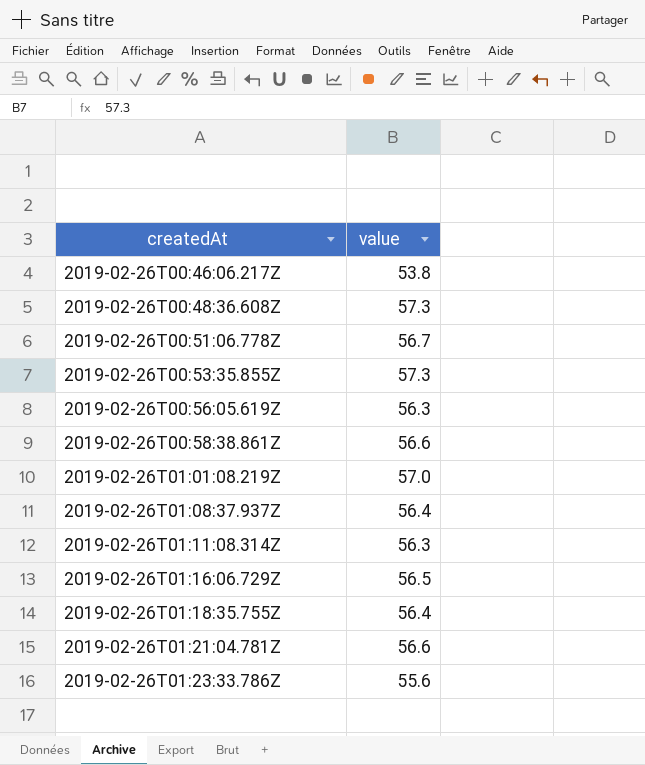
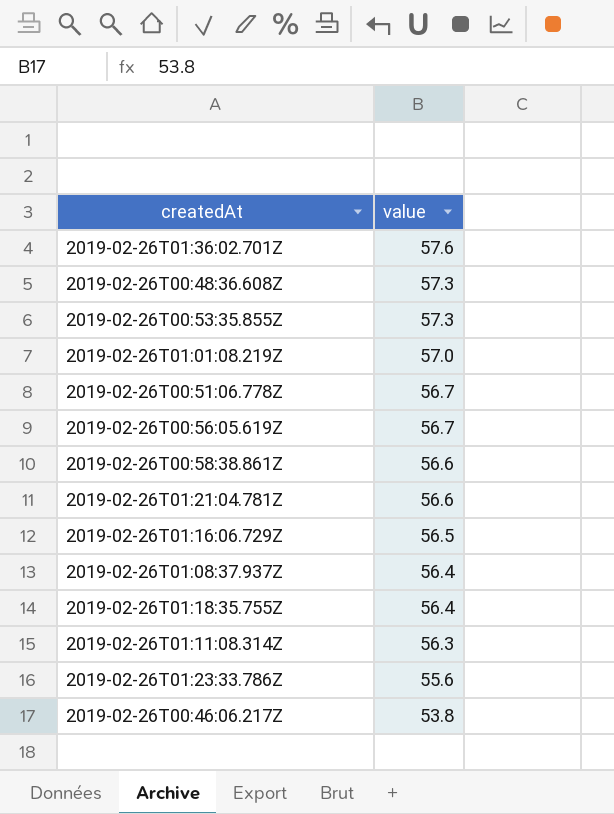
row order: createdAt ascending -> value descending
row 2019-02-26T01:36:02.701Z: none -> 57.6
2019-02-26T00:56:05.619Z | value: 56.3 -> 56.7

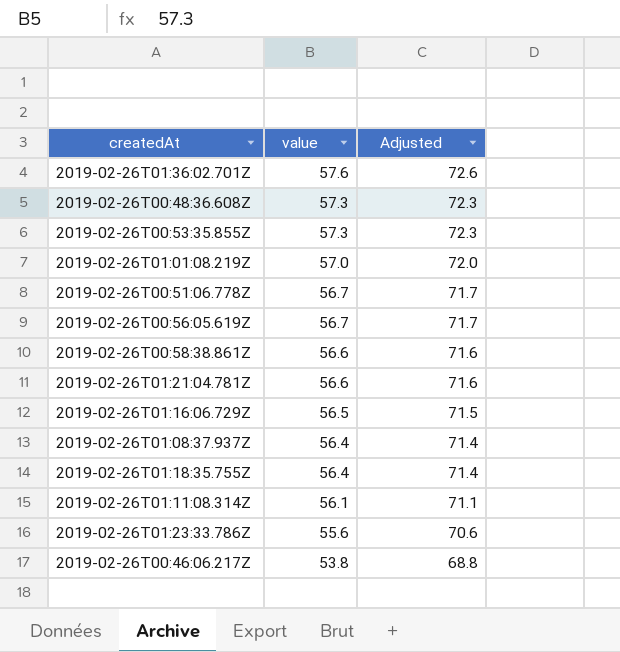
column Adjusted | formula: none -> [value] + 15
2019-02-26T01:11:08.314Z | value: 56.3 -> 56.1

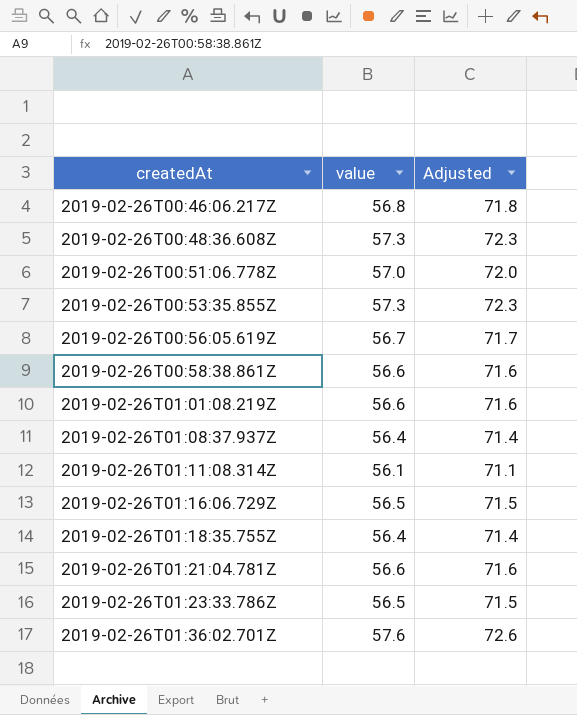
row order: value descending -> createdAt ascending
2019-02-26T00:46:06.217Z | value: 53.8 -> 56.8
2019-02-26T00:46:06.217Z | Adjusted: 68.8 -> 71.8
2019-02-26T00:51:06.778Z | value: 56.7 -> 57.0
2019-02-26T00:51:06.778Z | Adjusted: 71.7 -> 72.0
2019-02-26T01:01:08.219Z | value: 57.0 -> 56.6
2019-02-26T01:01:08.219Z | Adjusted: 72.0 -> 71.6
2019-02-26T01:23:33.786Z | value: 55.6 -> 56.5
2019-02-26T01:23:33.786Z | Adjusted: 70.6 -> 71.5

